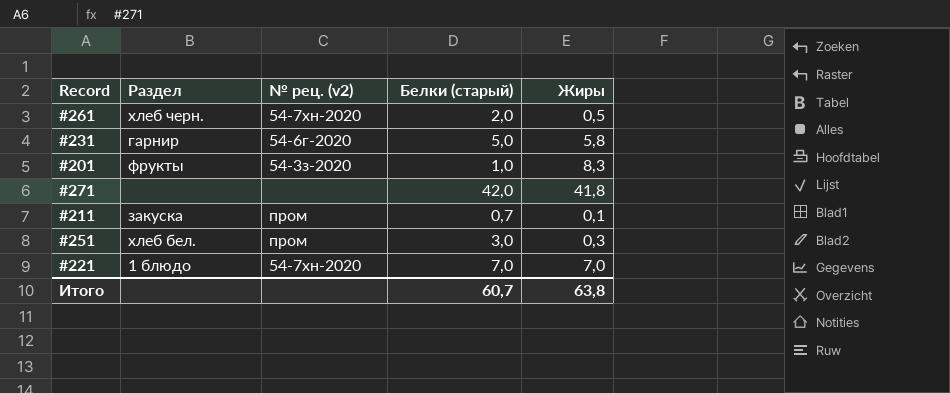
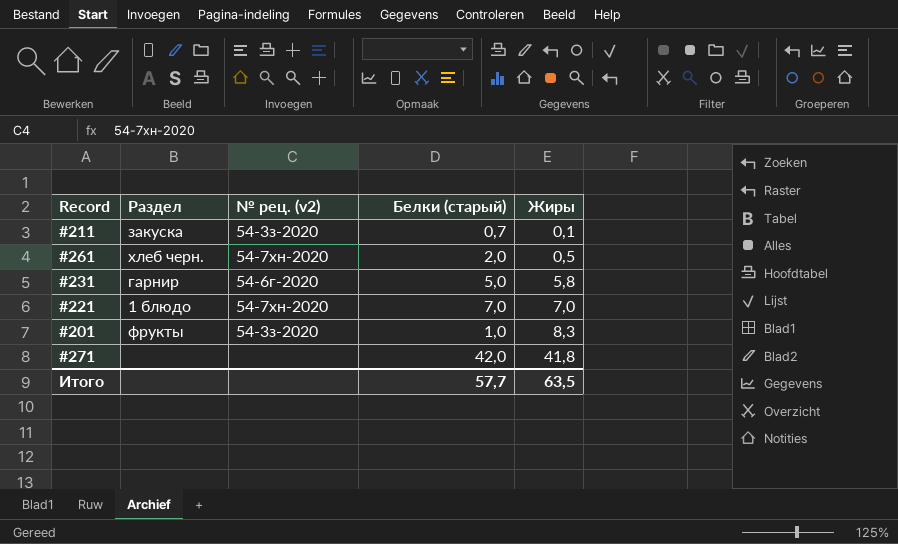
row order: none -> Жиры ascending
row #251: хлеб бел. | пром | 3,0 | 0,3 -> none
#211 | № рец. (v2): пром -> 54-3з-2020
Итого | Белки (старый): 60,7 -> 57,7
Итого | Жиры: 63,8 -> 63,5

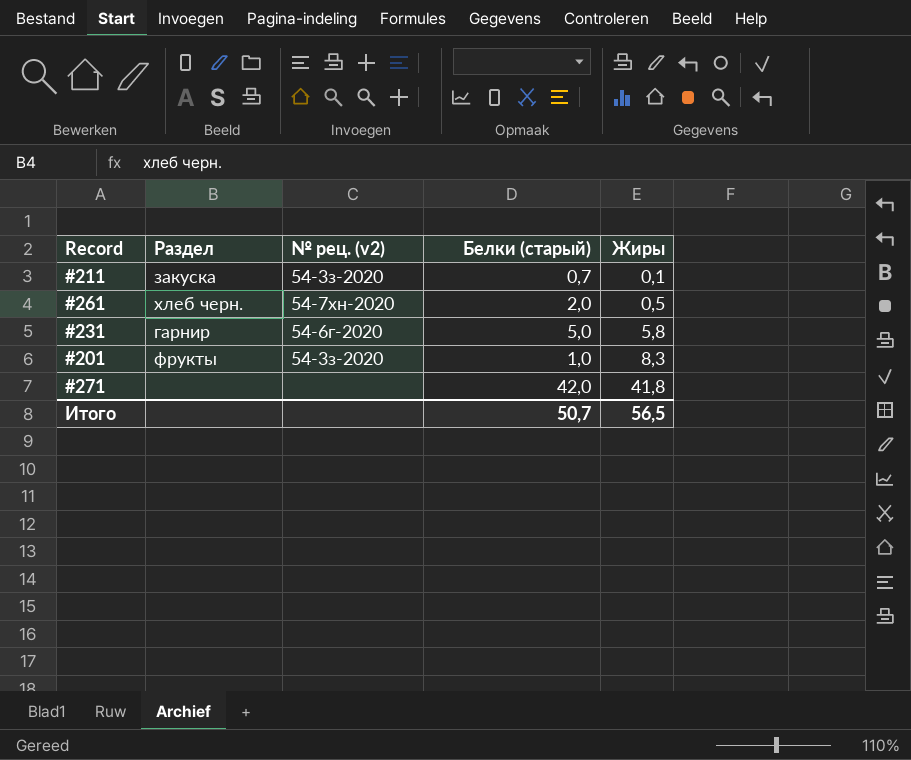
row #221: 1 блюдо | 54-7хн-2020 | 7,0 | 7,0 -> none
Итого | Белки (старый): 57,7 -> 50,7
Итого | Жиры: 63,5 -> 56,5

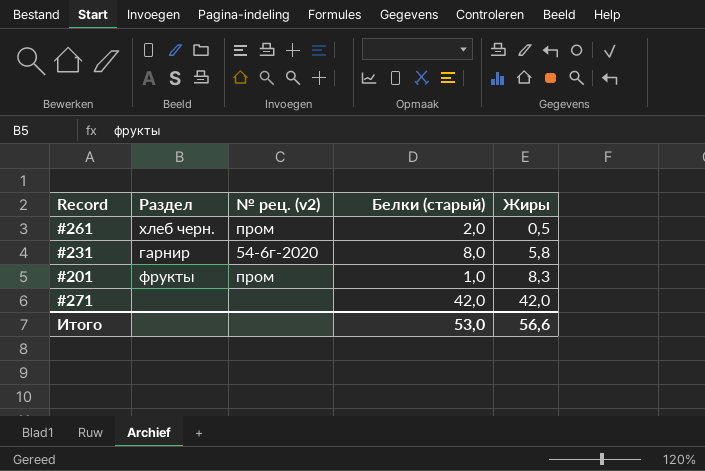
row #211: закуска | 54-3з-2020 | 0,7 | 0,1 -> none
#261 | № рец. (v2): 54-7хн-2020 -> пром
#231 | Белки (старый): 5,0 -> 8,0
#201 | № рец. (v2): 54-3з-2020 -> пром
#271 | Жиры: 41,8 -> 42,0
Итого | Белки (старый): 50,7 -> 53,0
Итого | Жиры: 56,5 -> 56,6

